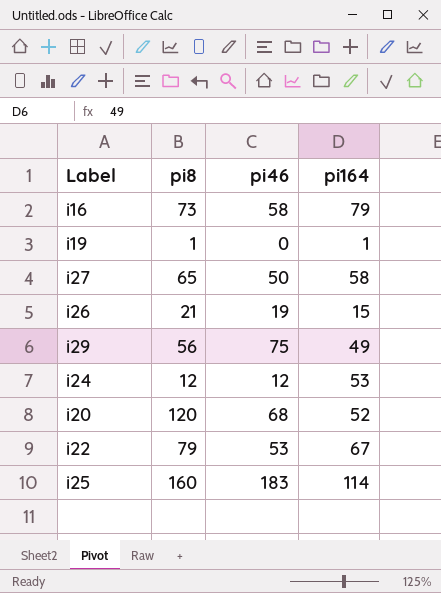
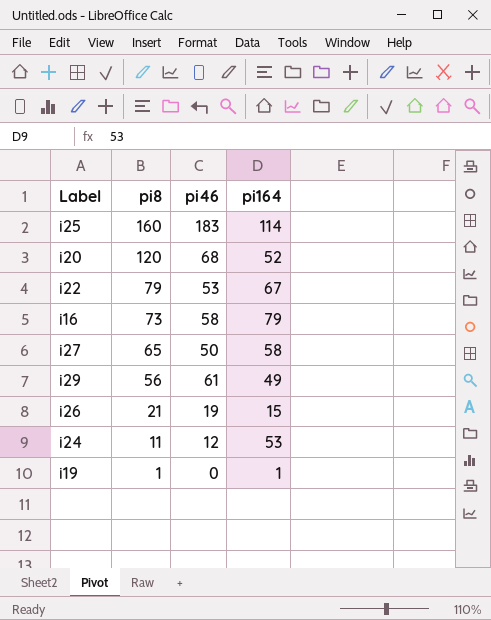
row order: none -> pi8 descending
i29 | pi46: 75 -> 61
i24 | pi8: 12 -> 11

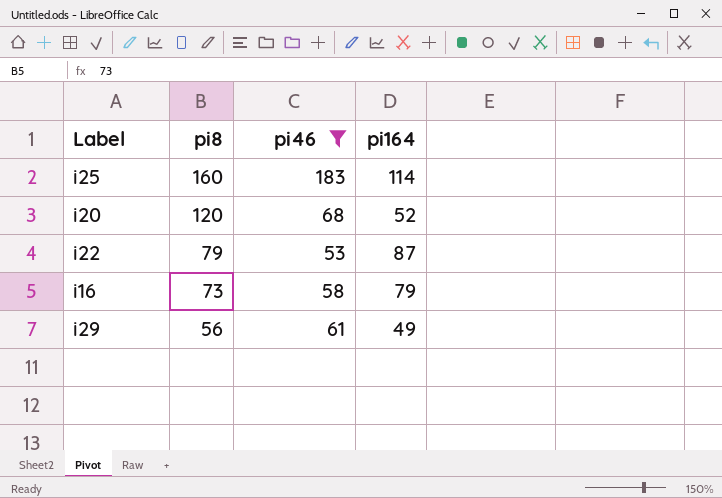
filter: none -> pi46 >= 53
i22 | pi164: 67 -> 87

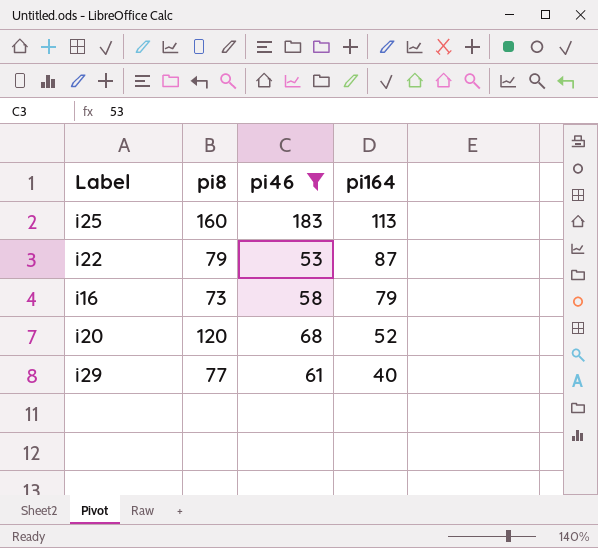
row order: pi8 descending -> pi164 descending
i25 | pi164: 114 -> 113
i29 | pi8: 56 -> 77
i29 | pi164: 49 -> 40

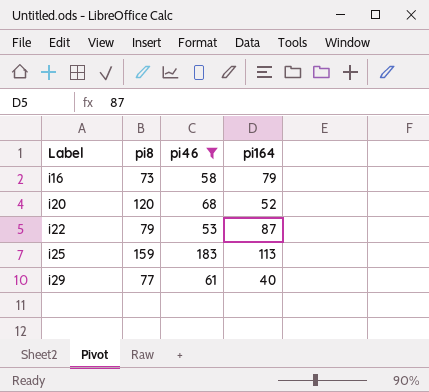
row order: pi164 descending -> Label ascending
i25 | pi8: 160 -> 159

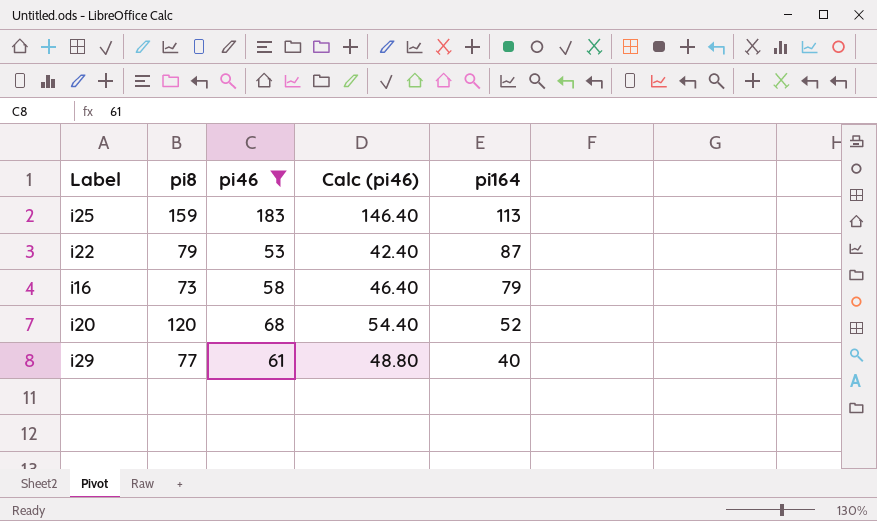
row order: Label ascending -> pi164 descending
column Calc (pi46) | formula: none -> [pi46] * 0.8

